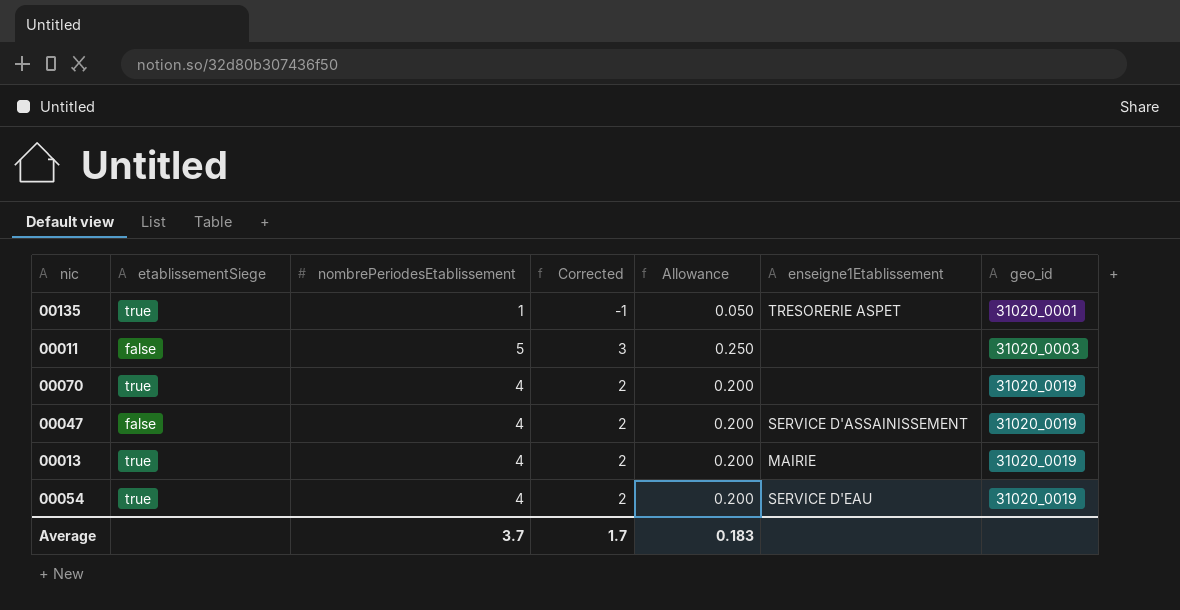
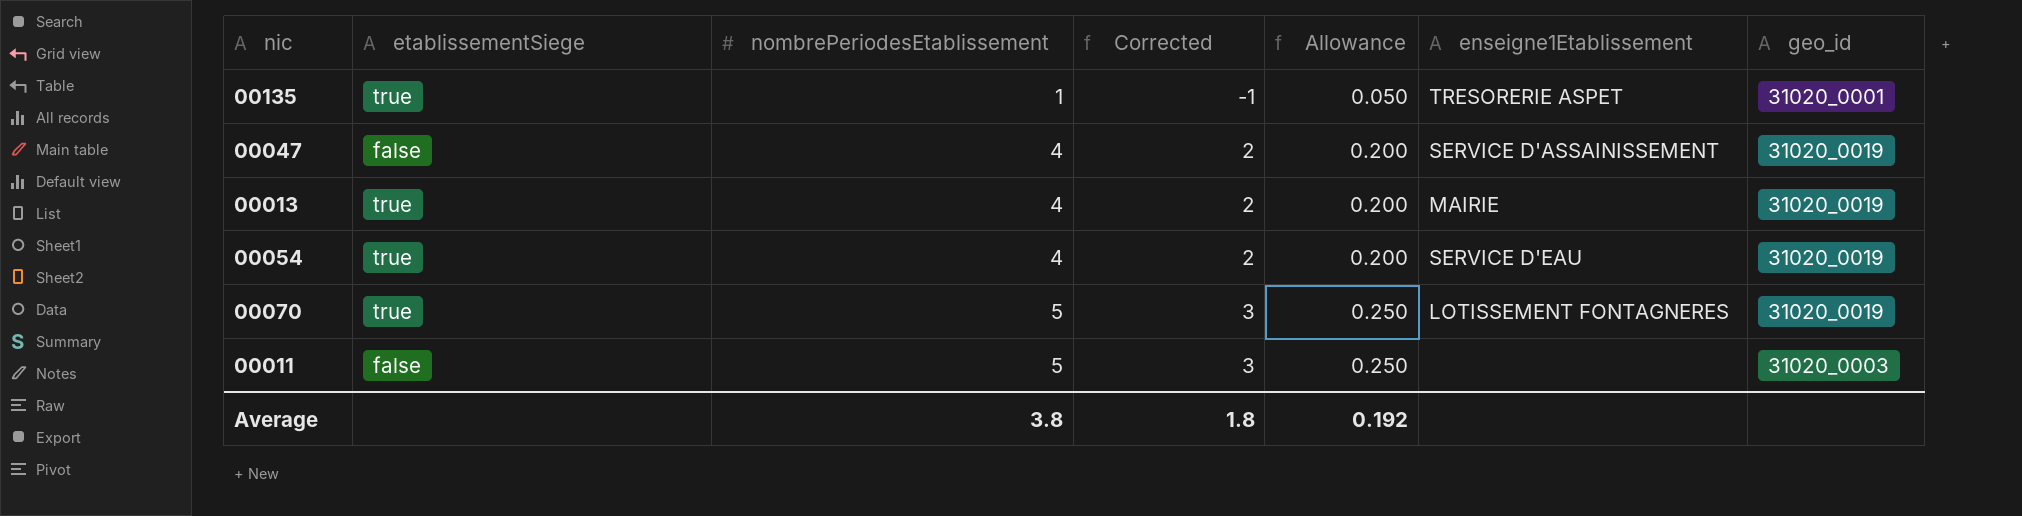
row order: geo_id ascending -> nombrePeriodesEtablissement ascending
00070 | nombrePeriodesEtablissement: 4 -> 5
00070 | Corrected: 2 -> 3
00070 | Allowance: 0.200 -> 0.250
00070 | enseigne1Etablissement: none -> LOTISSEMENT FONTAGNERES
Average | nombrePeriodesEtablissement: 3.7 -> 3.8
Average | Corrected: 1.7 -> 1.8
Average | Allowance: 0.183 -> 0.192

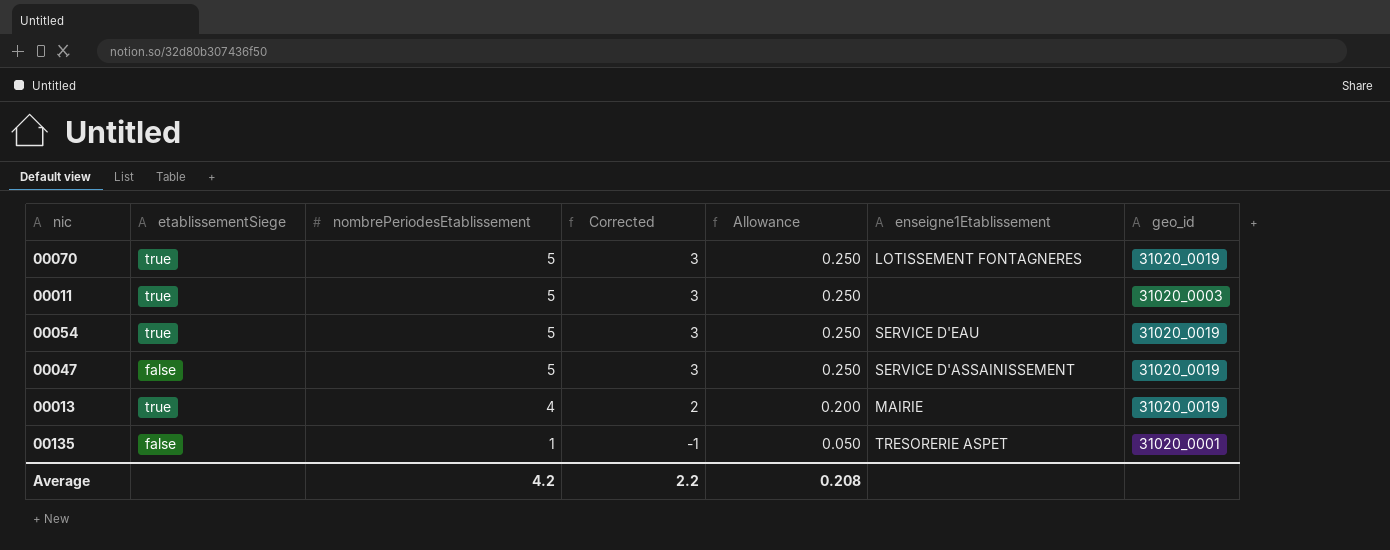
row order: nombrePeriodesEtablissement ascending -> nombrePeriodesEtablissement descending
00011 | etablissementSiege: false -> true
00054 | nombrePeriodesEtablissement: 4 -> 5
00054 | Corrected: 2 -> 3
00054 | Allowance: 0.200 -> 0.250
00047 | nombrePeriodesEtablissement: 4 -> 5
00047 | Corrected: 2 -> 3
00047 | Allowance: 0.200 -> 0.250
00135 | etablissementSiege: true -> false
Average | nombrePeriodesEtablissement: 3.8 -> 4.2
Average | Corrected: 1.8 -> 2.2
Average | Allowance: 0.192 -> 0.208

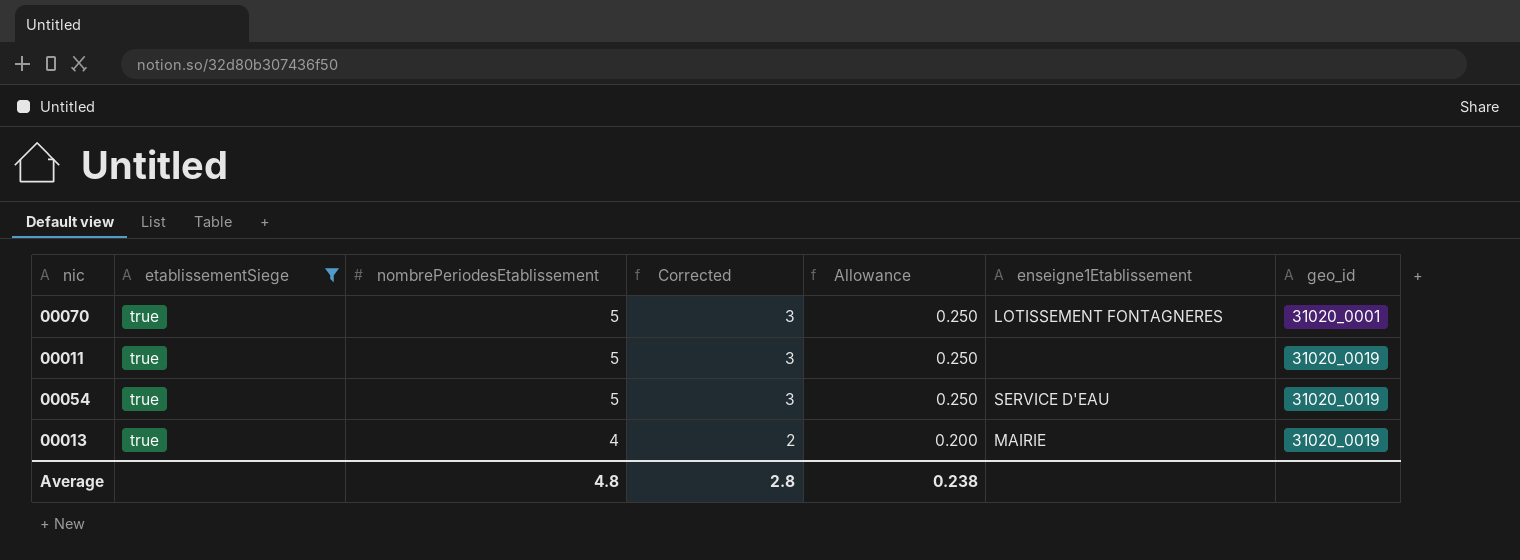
filter: none -> etablissementSiege = true
00070 | geo_id: 31020_0019 -> 31020_0001
00011 | geo_id: 31020_0003 -> 31020_0019
Average | nombrePeriodesEtablissement: 4.2 -> 4.8
Average | Corrected: 2.2 -> 2.8
Average | Allowance: 0.208 -> 0.238

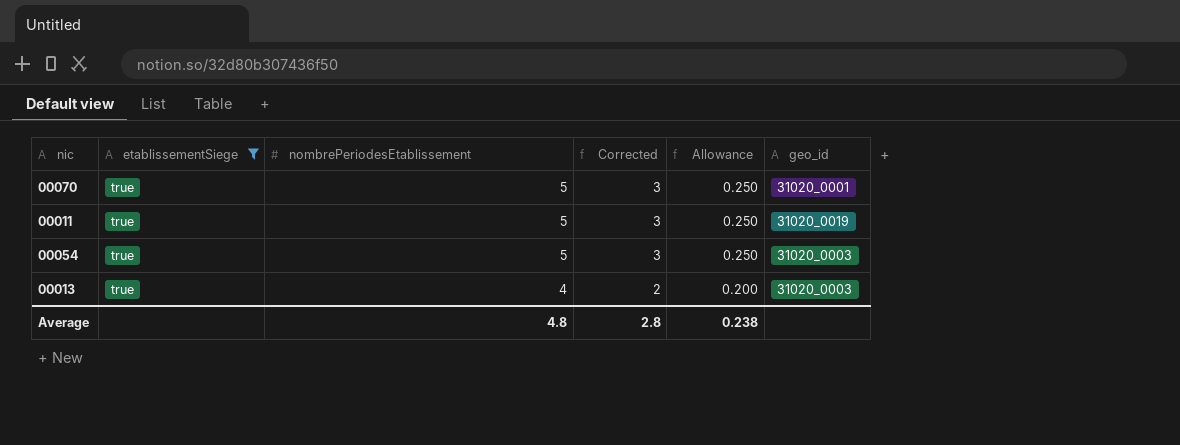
column enseigne1Etablissement | position: 6 -> none
00054 | geo_id: 31020_0019 -> 31020_0003
00013 | geo_id: 31020_0019 -> 31020_0003

